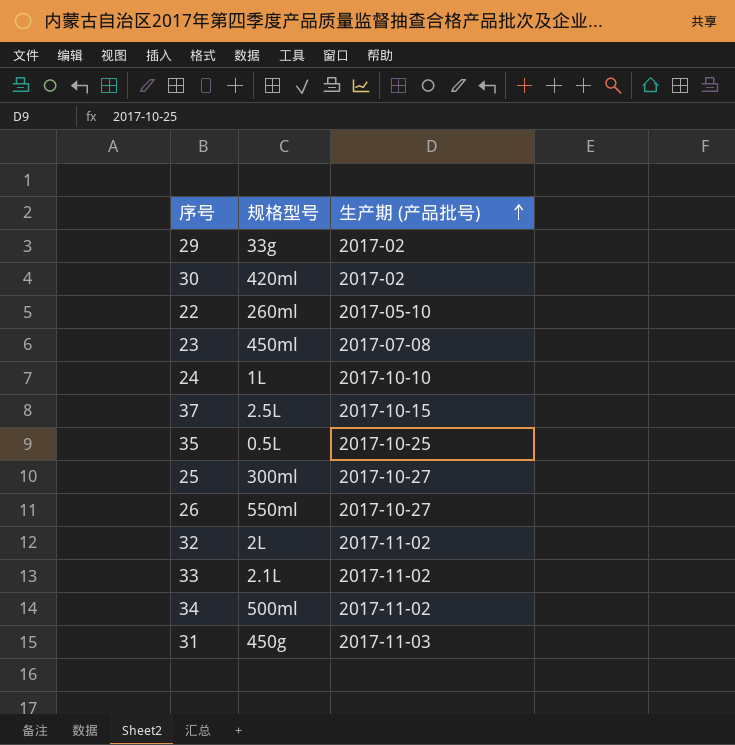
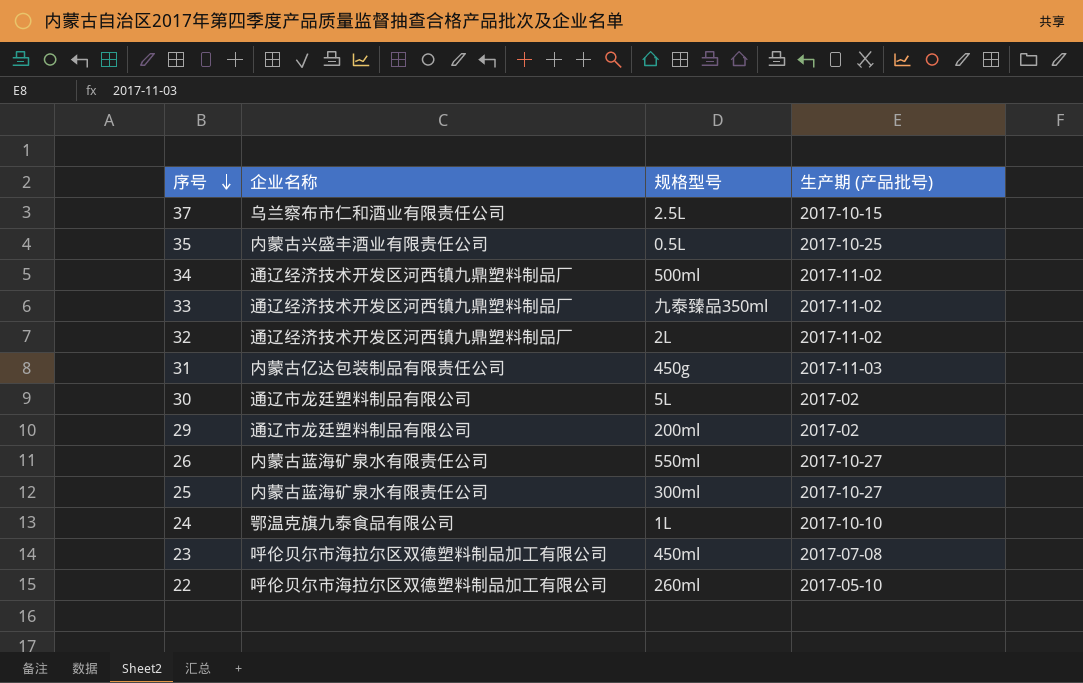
row order: 生产期 (产品批号) ascending -> 序号 descending
column 企业名称 | position: none -> 2
33 | 规格型号: 2.1L -> 九泰臻品350ml
30 | 规格型号: 420ml -> 5L
29 | 规格型号: 33g -> 200ml

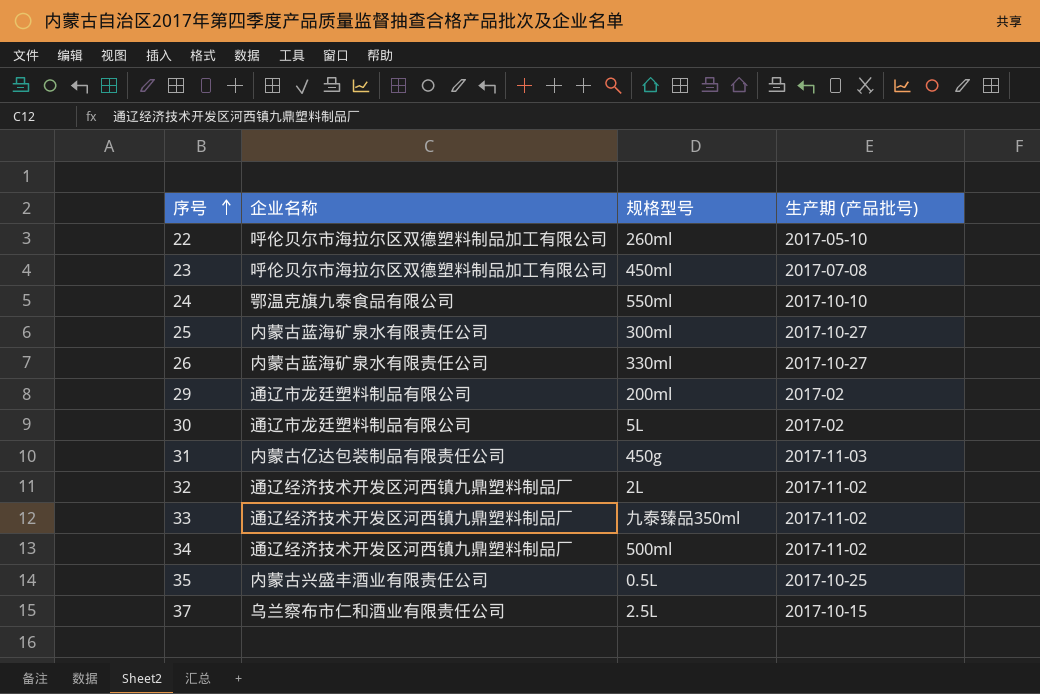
row order: 序号 descending -> 序号 ascending
24 | 规格型号: 1L -> 550ml
26 | 规格型号: 550ml -> 330ml

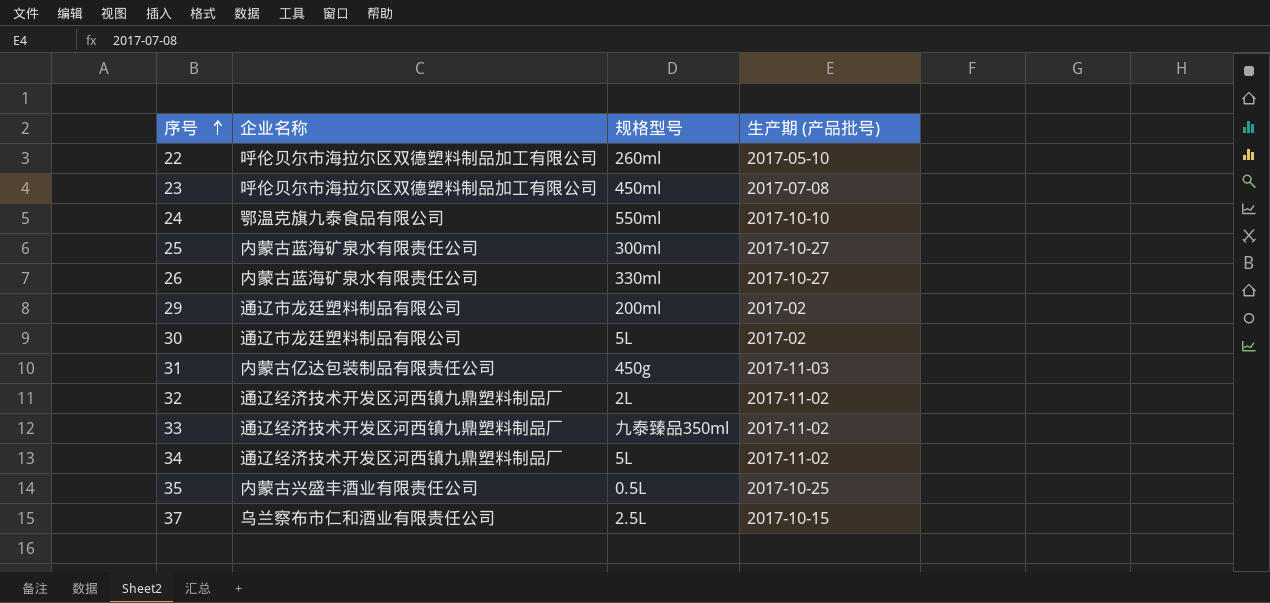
34 | 规格型号: 500ml -> 5L

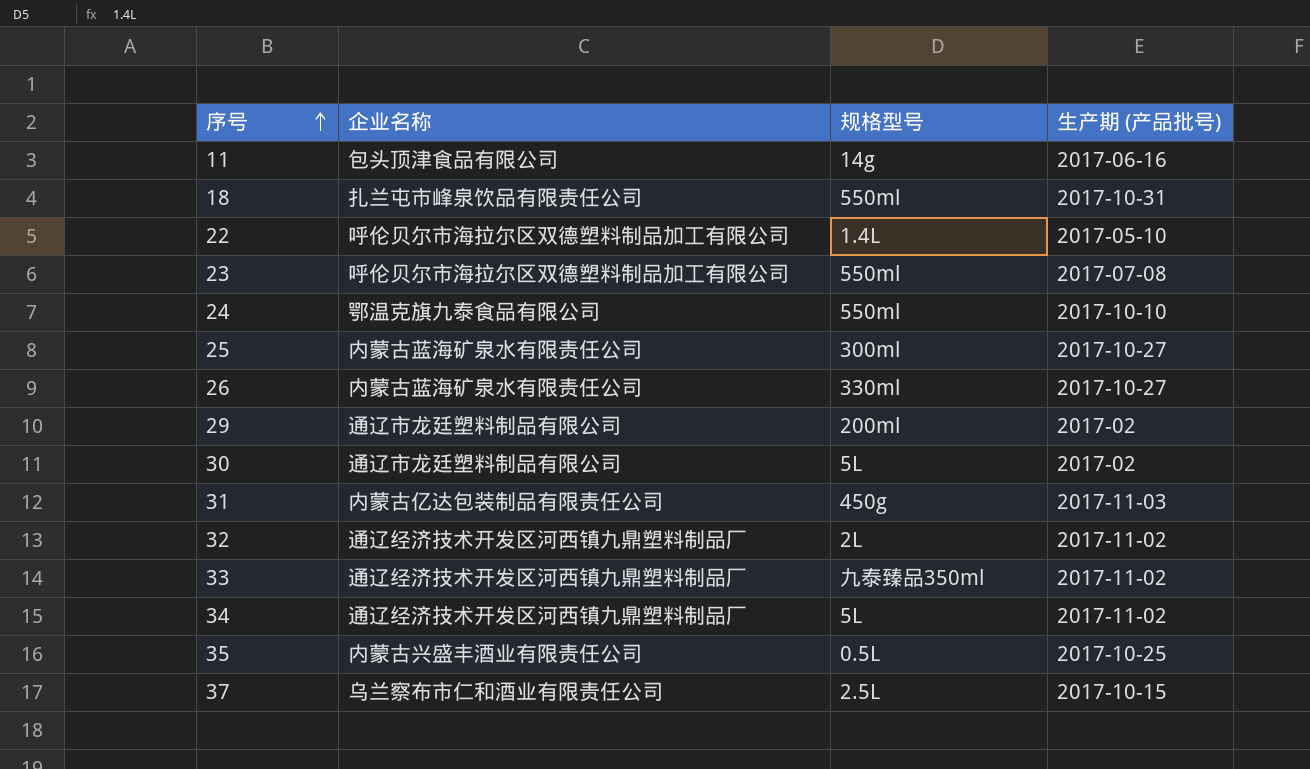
row 11: none -> 包头顶津食品有限公司 | 14g | 2017-06-16
row 18: none -> 扎兰屯市峰泉饮品有限责任公司 | 550ml | 2017-10-31
22 | 规格型号: 260ml -> 1.4L
23 | 规格型号: 450ml -> 550ml

